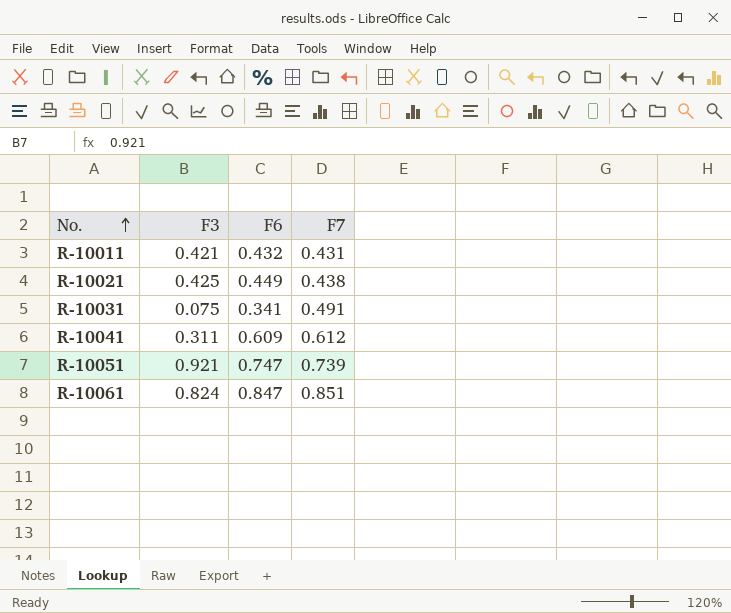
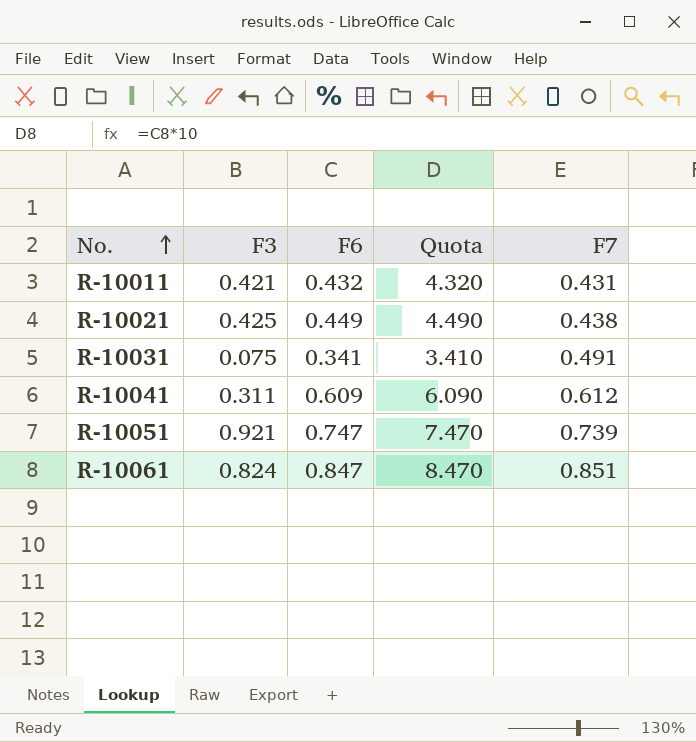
column Quota | formula: none -> [F6] * 10

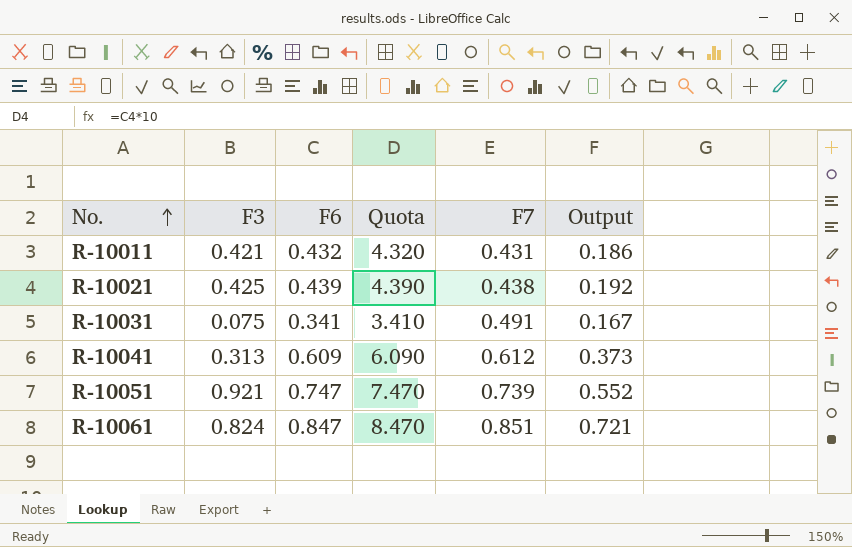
column Output | formula: none -> [F6] * [F7]
R-10021 | F6: 0.449 -> 0.439
R-10021 | Quota: 4.490 -> 4.390
R-10041 | F3: 0.311 -> 0.313

